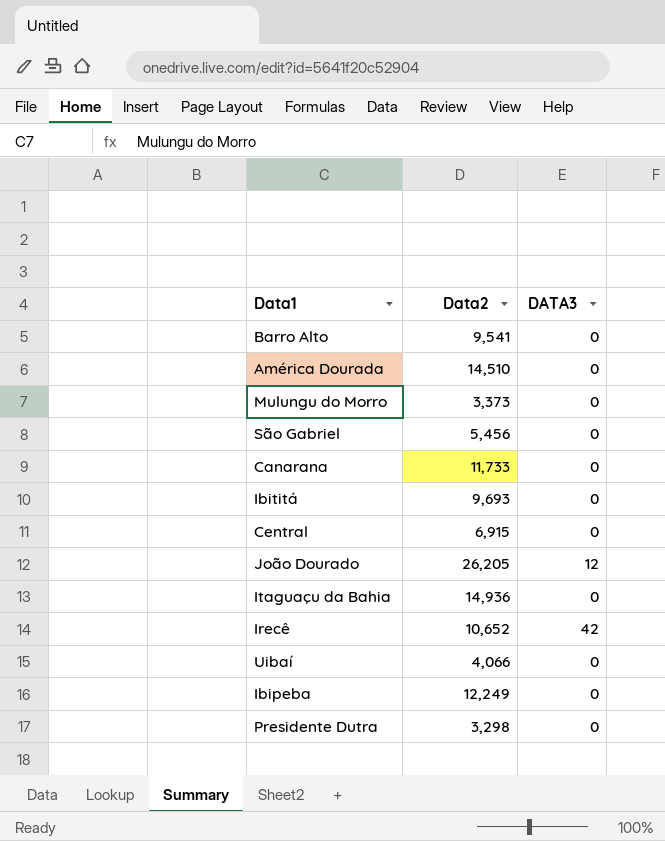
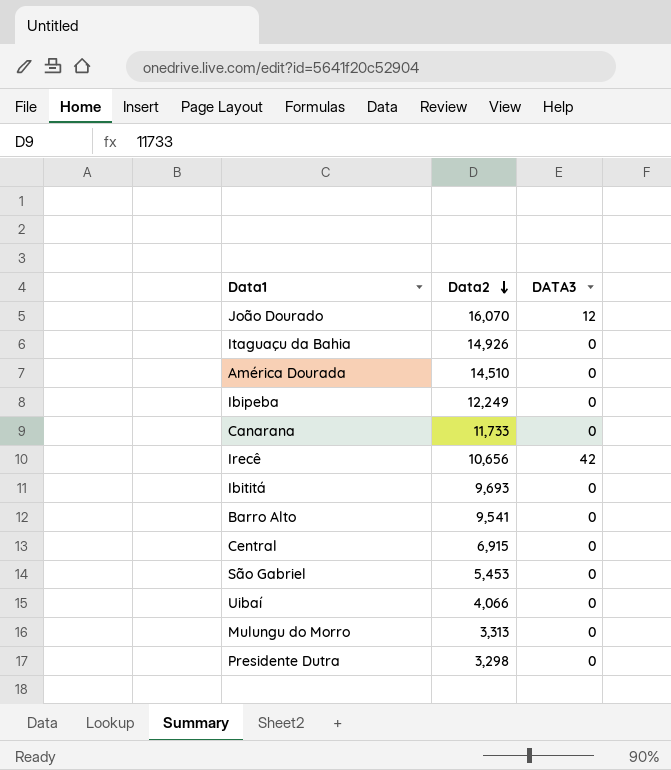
row order: none -> Data2 descending
João Dourado | Data2: 26,205 -> 16,070
Itaguaçu da Bahia | Data2: 14,936 -> 14,926
Irecê | Data2: 10,652 -> 10,656
São Gabriel | Data2: 5,456 -> 5,453
Mulungu do Morro | Data2: 3,373 -> 3,313

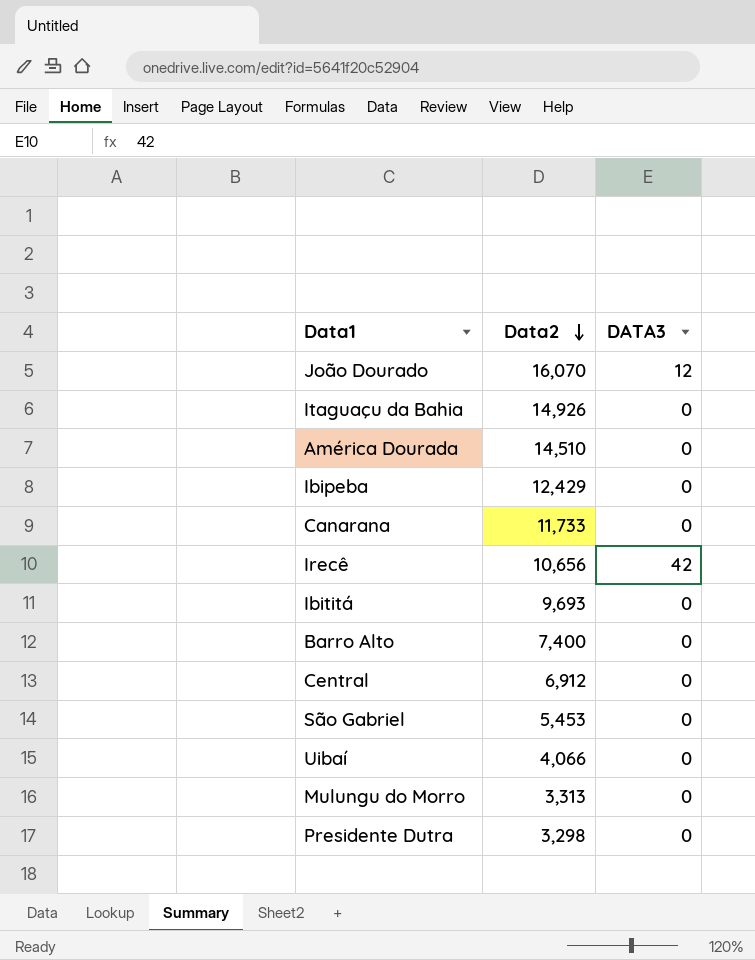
Ibipeba | Data2: 12,249 -> 12,429
Barro Alto | Data2: 9,541 -> 7,400
Central | Data2: 6,915 -> 6,912

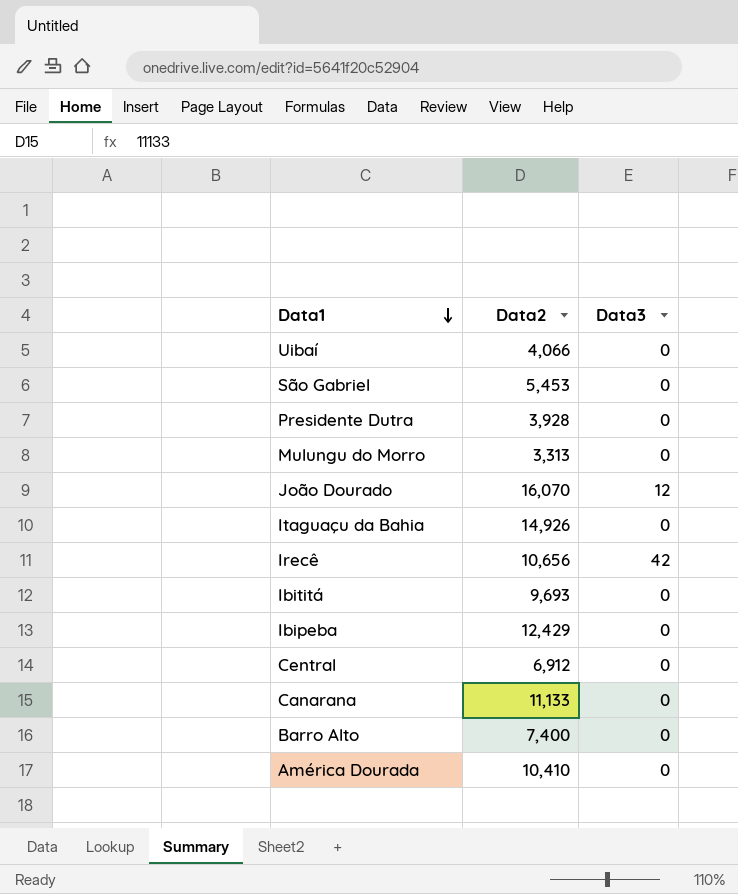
row order: Data2 descending -> Data1 descending
column name: DATA3 -> Data3
Presidente Dutra | Data2: 3,298 -> 3,928
Canarana | Data2: 11,733 -> 11,133
América Dourada | Data2: 14,510 -> 10,410

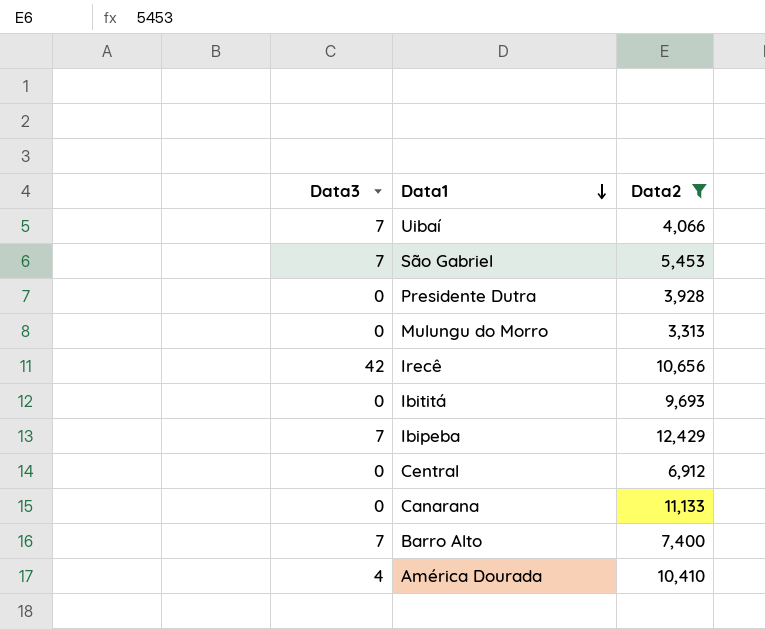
filter: none -> Data2 <= 12,429
column Data3 | position: 3 -> 1
Uibaí | Data3: 0 -> 7
São Gabriel | Data3: 0 -> 7
Ibipeba | Data3: 0 -> 7
Barro Alto | Data3: 0 -> 7
América Dourada | Data3: 0 -> 4

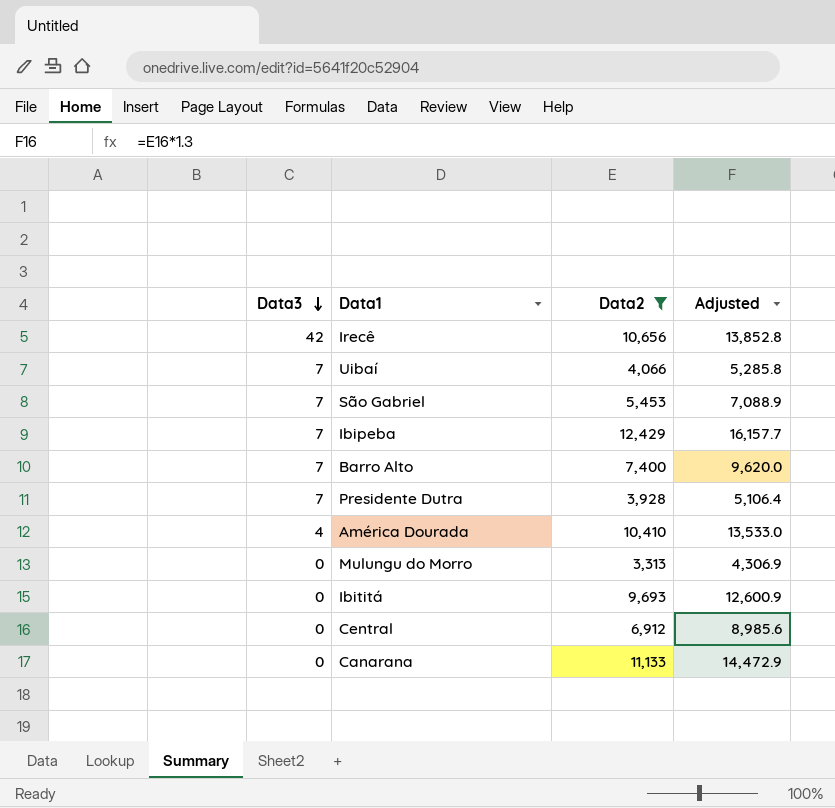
row order: Data1 descending -> Data3 descending
column Adjusted | formula: none -> [Data2] * 1.3
Presidente Dutra | Data3: 0 -> 7

